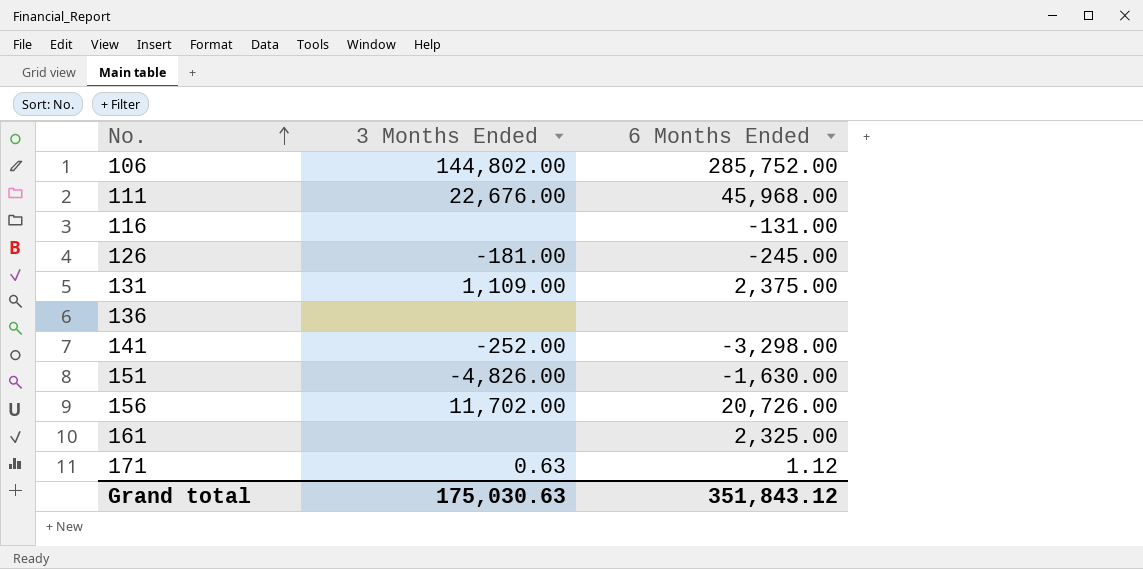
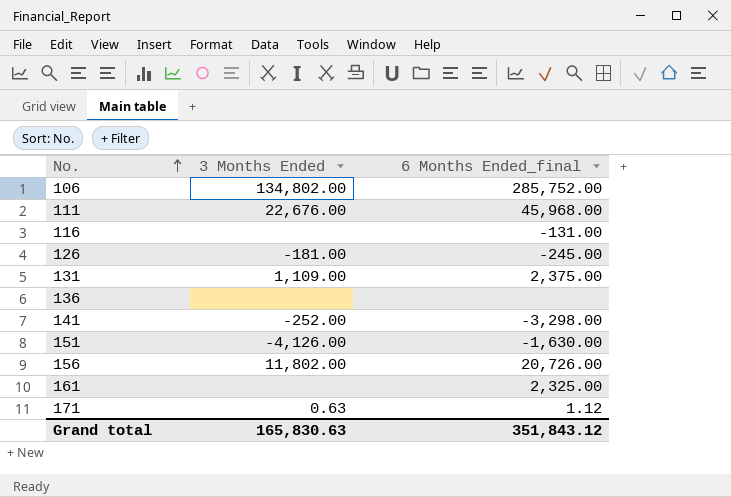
column name: 6 Months Ended -> 6 Months Ended_final
106 | 3 Months Ended: 144,802.00 -> 134,802.00
151 | 3 Months Ended: -4,826.00 -> -4,126.00
156 | 3 Months Ended: 11,702.00 -> 11,802.00
Grand total | 3 Months Ended: 175,030.63 -> 165,830.63

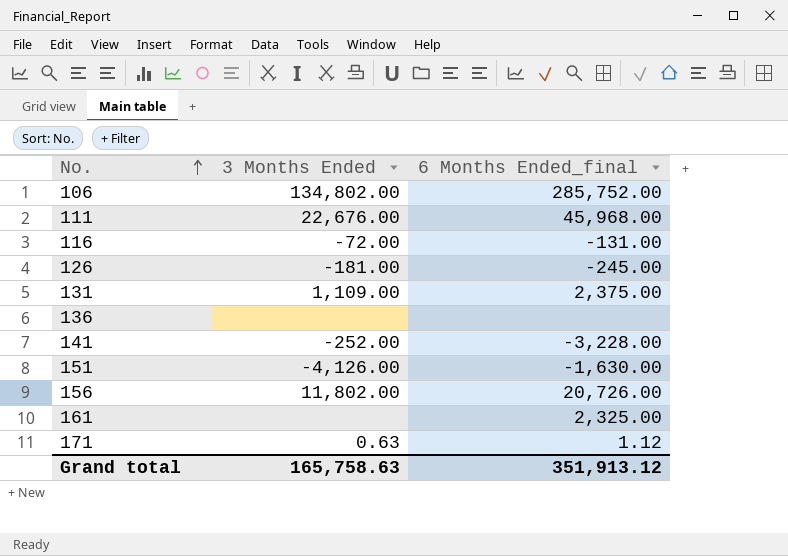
116 | 3 Months Ended: none -> -72.00
141 | 6 Months Ended_final: -3,298.00 -> -3,228.00
Grand total | 3 Months Ended: 165,830.63 -> 165,758.63
Grand total | 6 Months Ended_final: 351,843.12 -> 351,913.12

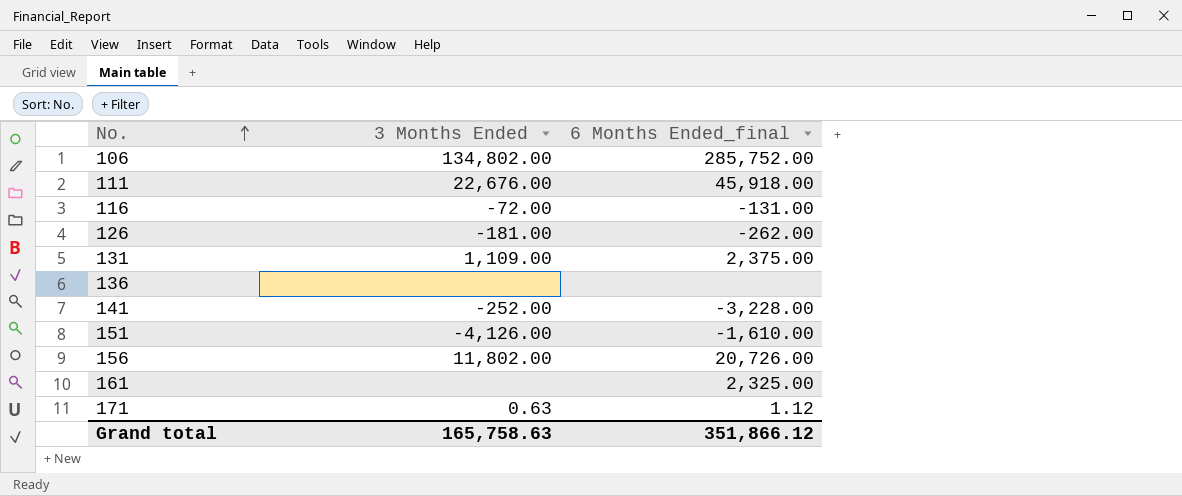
111 | 6 Months Ended_final: 45,968.00 -> 45,918.00
126 | 6 Months Ended_final: -245.00 -> -262.00
151 | 6 Months Ended_final: -1,630.00 -> -1,610.00
Grand total | 6 Months Ended_final: 351,913.12 -> 351,866.12

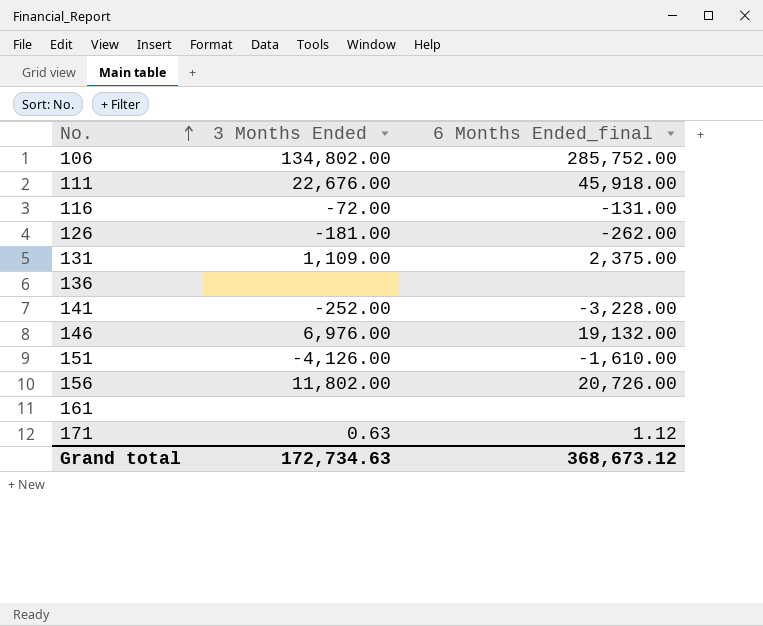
row 146: none -> 6,976.00 | 19,132.00
161 | 6 Months Ended_final: 2,325.00 -> none
Grand total | 3 Months Ended: 165,758.63 -> 172,734.63
Grand total | 6 Months Ended_final: 351,866.12 -> 368,673.12

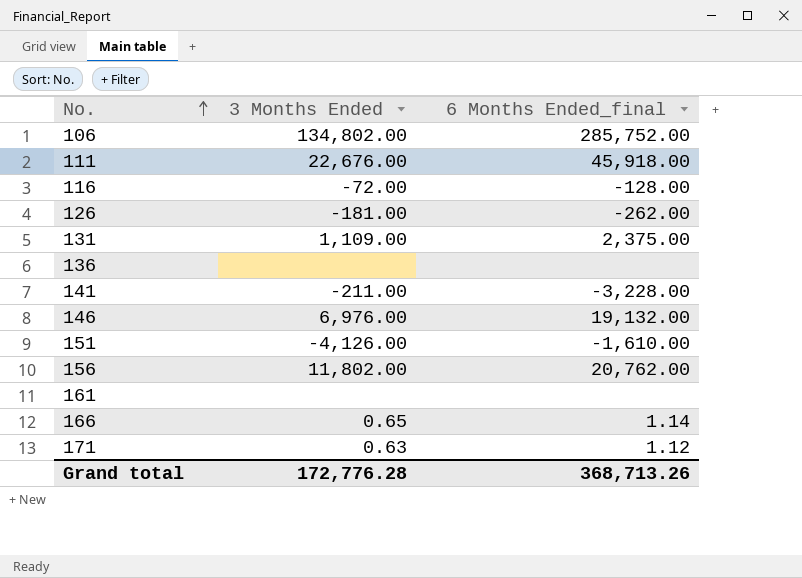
116 | 6 Months Ended_final: -131.00 -> -128.00
141 | 3 Months Ended: -252.00 -> -211.00
156 | 6 Months Ended_final: 20,726.00 -> 20,762.00
row 166: none -> 0.65 | 1.14
Grand total | 3 Months Ended: 172,734.63 -> 172,776.28
Grand total | 6 Months Ended_final: 368,673.12 -> 368,713.26

